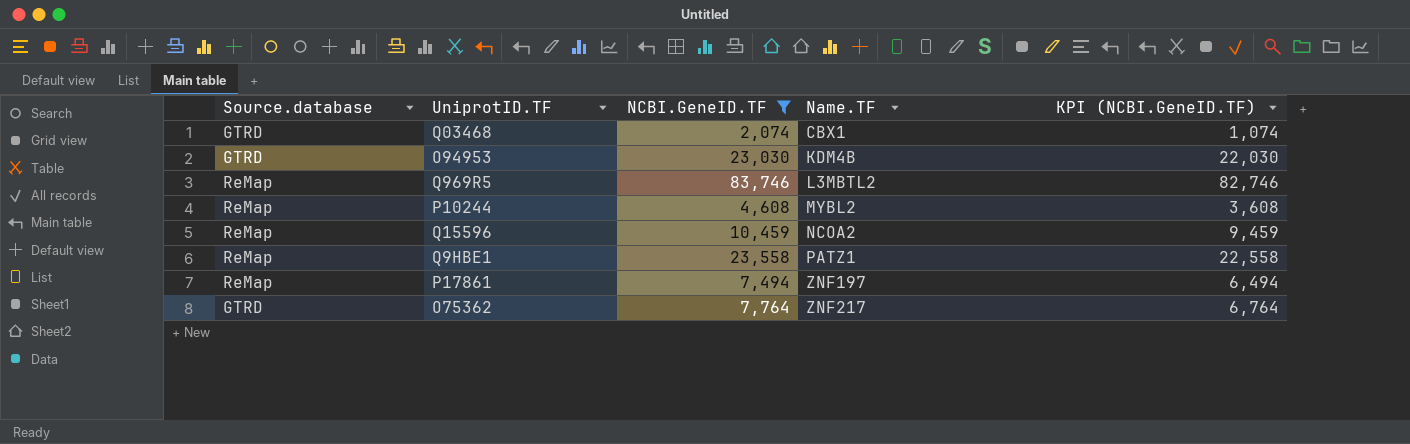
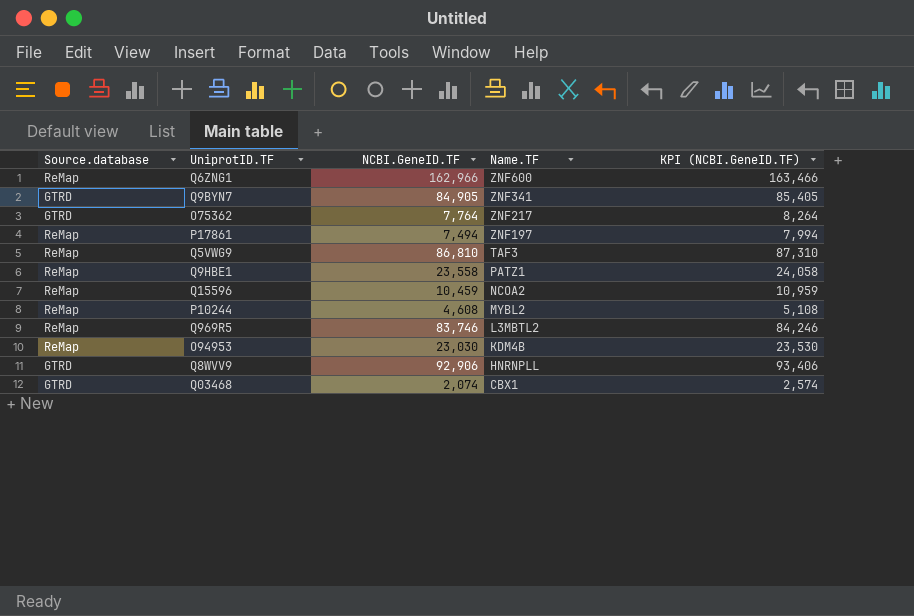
filter: NCBI.GeneID.TF <= 83,746 -> none
row order: Name.TF ascending -> Name.TF descending
column KPI (NCBI.GeneID.TF) | formula: [NCBI.GeneID.TF] - 1000 -> [NCBI.GeneID.TF] + 500
O94953 | Source.database: GTRD -> ReMap

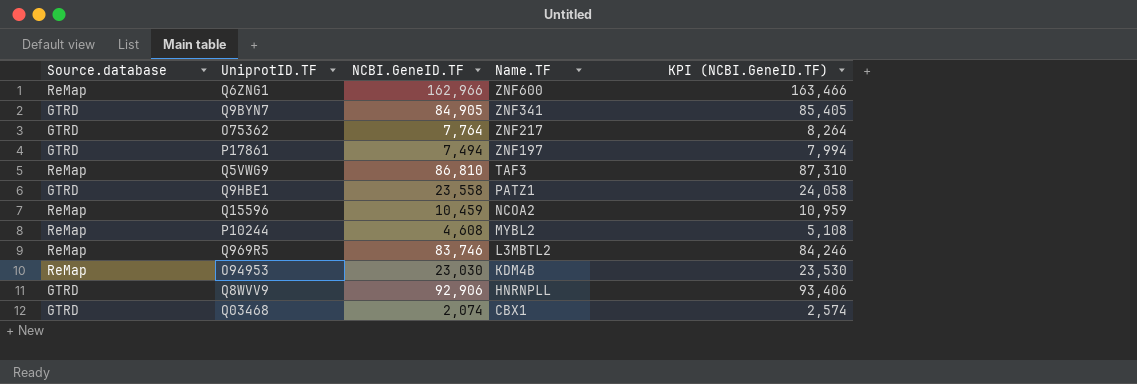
P17861 | Source.database: ReMap -> GTRD
Q9HBE1 | Source.database: ReMap -> GTRD

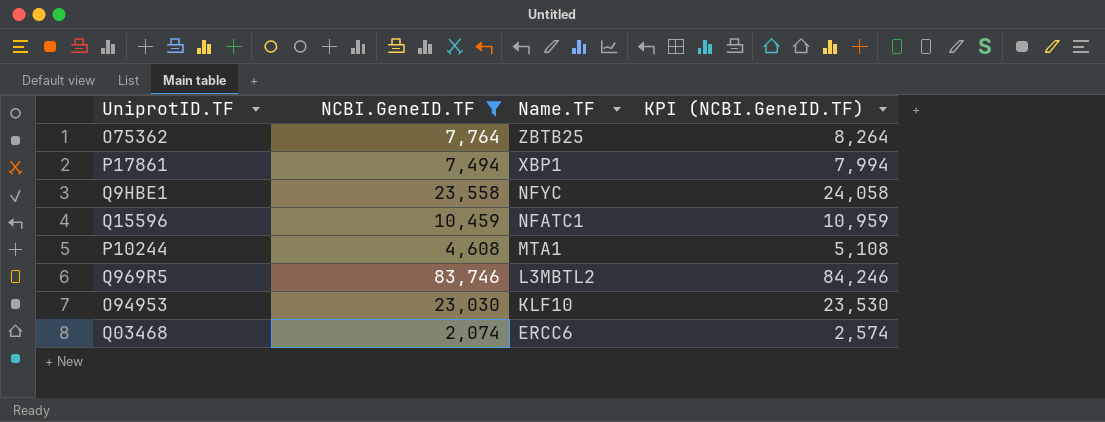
filter: none -> NCBI.GeneID.TF <= 83,746
column Source.database | position: 1 -> none
O75362 | Name.TF: ZNF217 -> ZBTB25
P17861 | Name.TF: ZNF197 -> XBP1
Q9HBE1 | Name.TF: PATZ1 -> NFYC
Q15596 | Name.TF: NCOA2 -> NFATC1
P10244 | Name.TF: MYBL2 -> MTA1
O94953 | Name.TF: KDM4B -> KLF10
Q03468 | Name.TF: CBX1 -> ERCC6

